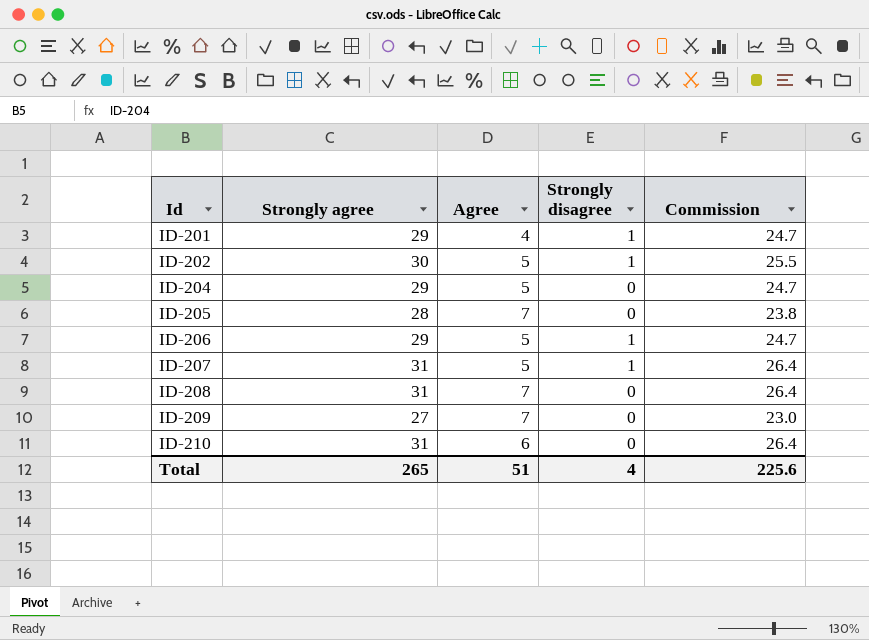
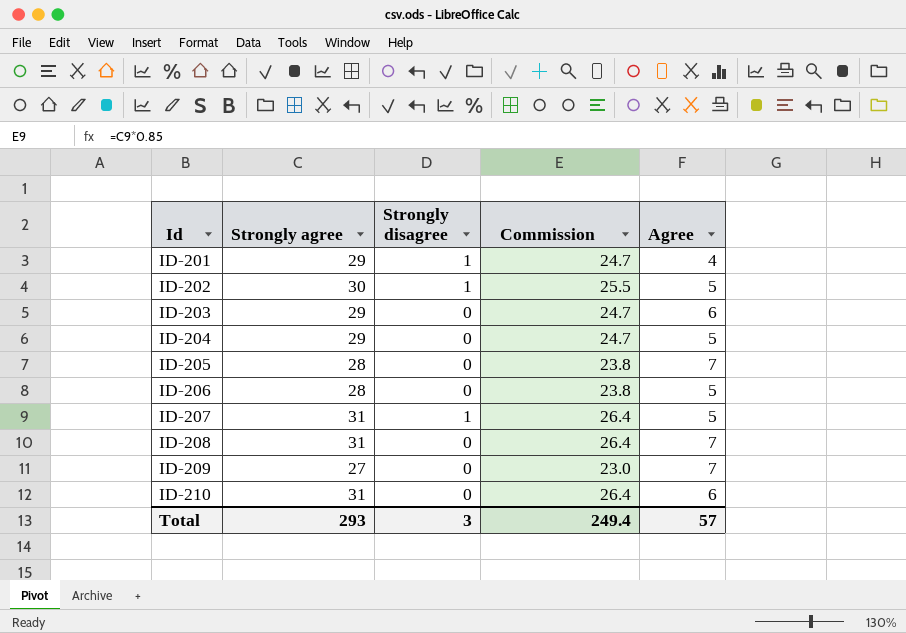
column Agree | position: 3 -> 5
row ID-203: none -> 29 | 0 | 24.7 | 6
ID-206 | Strongly agree: 29 -> 28
ID-206 | Strongly disagree: 1 -> 0
ID-206 | Commission: 24.7 -> 23.8
Total | Strongly agree: 265 -> 293
Total | Strongly disagree: 4 -> 3
Total | Commission: 225.6 -> 249.4
Total | Agree: 51 -> 57

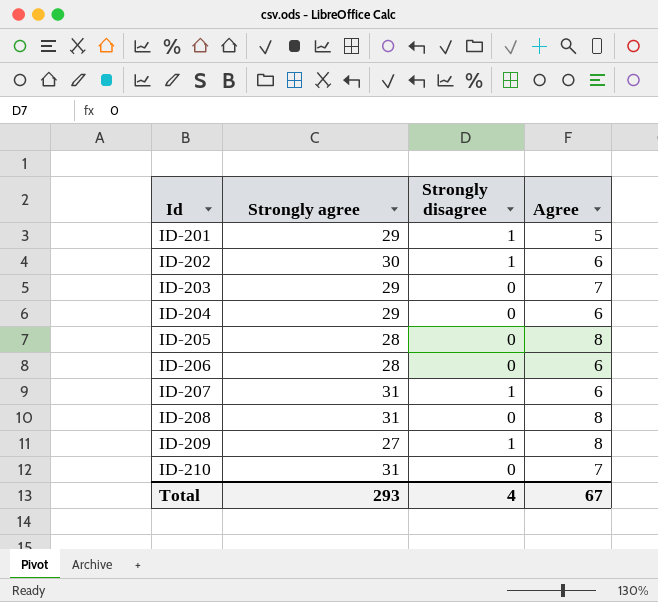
column Commission | formula: [Strongly agree] * 0.85 -> none
ID-201 | Agree: 4 -> 5
ID-202 | Agree: 5 -> 6
ID-203 | Agree: 6 -> 7
ID-204 | Agree: 5 -> 6
ID-205 | Agree: 7 -> 8
ID-206 | Agree: 5 -> 6
ID-207 | Agree: 5 -> 6
ID-208 | Agree: 7 -> 8
ID-209 | Strongly disagree: 0 -> 1
ID-209 | Agree: 7 -> 8
ID-210 | Agree: 6 -> 7
Total | Strongly disagree: 3 -> 4
Total | Agree: 57 -> 67

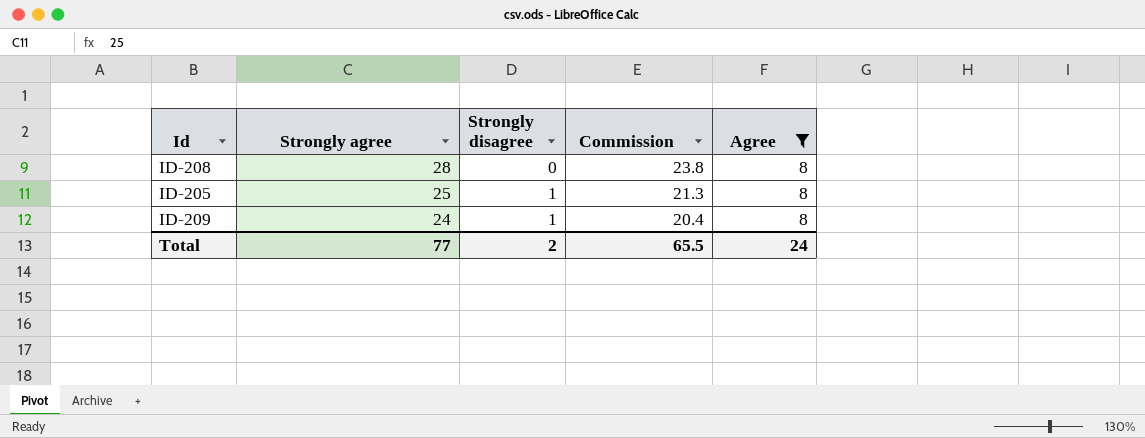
filter: none -> Agree = 8
row order: Id ascending -> Strongly agree descending
column Commission | formula: none -> [Strongly agree] * 0.85
ID-208 | Strongly agree: 31 -> 28
ID-205 | Strongly agree: 28 -> 25
ID-205 | Strongly disagree: 0 -> 1
ID-209 | Strongly agree: 27 -> 24
Total | Strongly agree: 293 -> 77
Total | Strongly disagree: 4 -> 2
Total | Agree: 67 -> 24

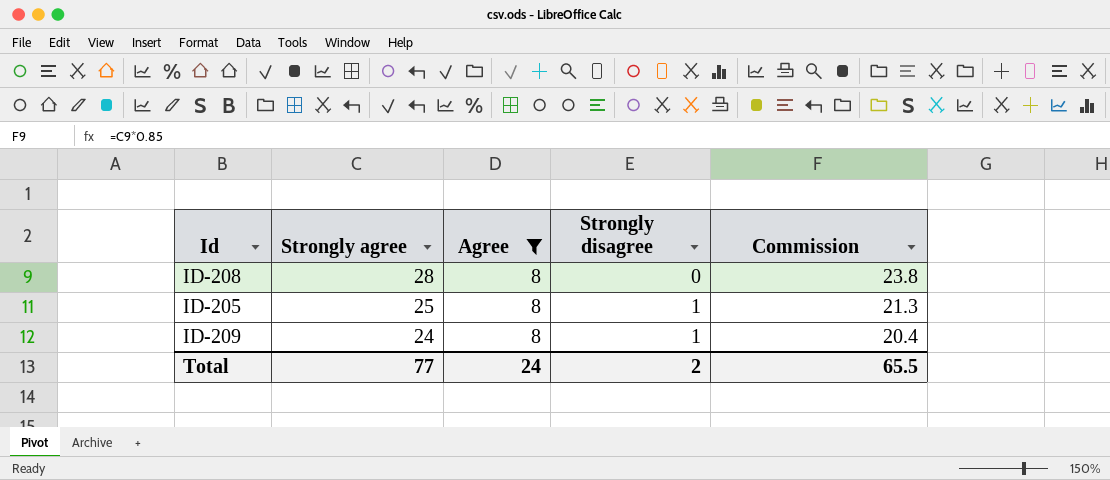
column Agree | position: 5 -> 3

